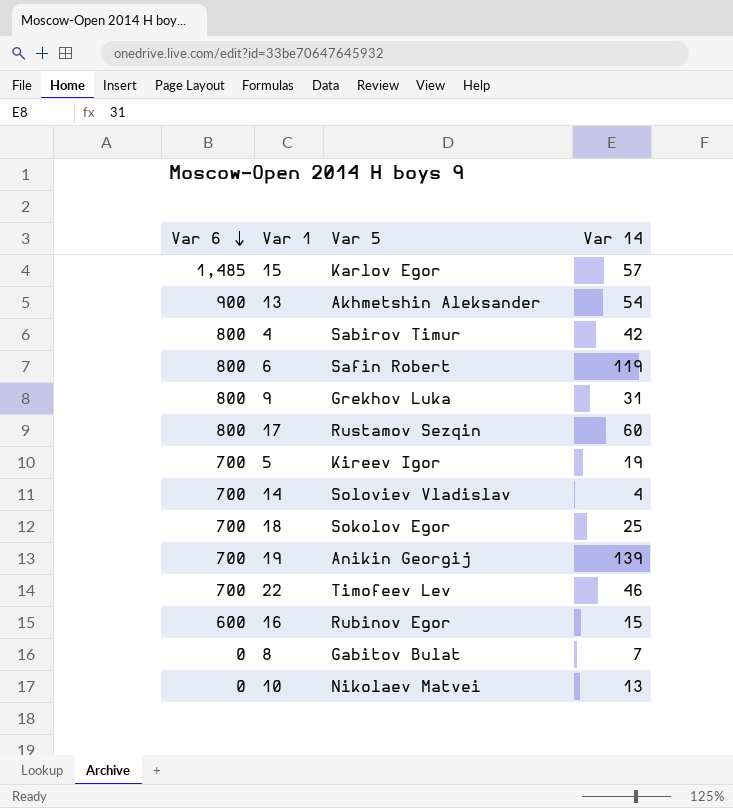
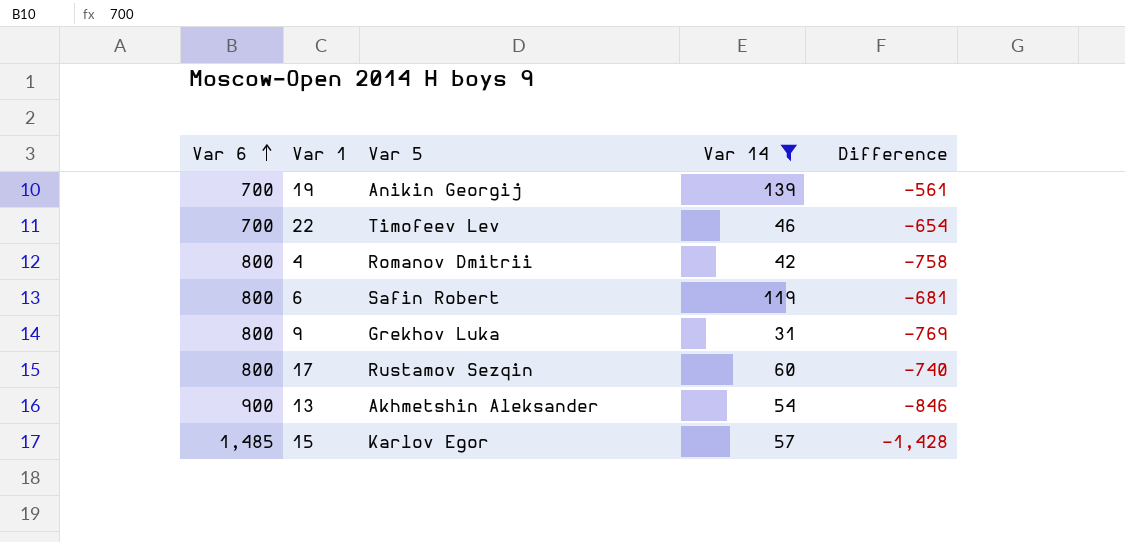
filter: none -> Var 14 >= 31
row order: Var 6 descending -> Var 6 ascending
column Difference | formula: none -> [Var 14] - [Var 6]
4 | Var 5: Sabirov Timur -> Romanov Dmitrii

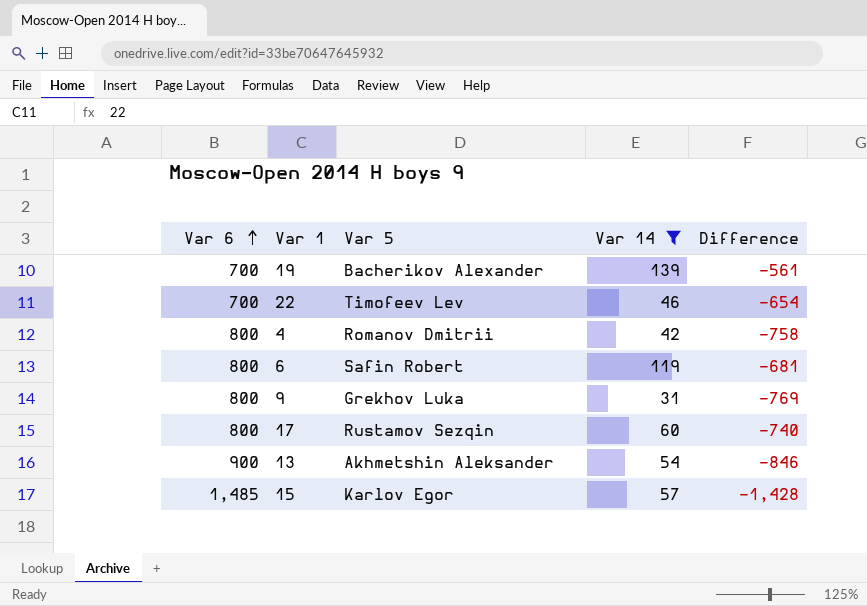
19 | Var 5: Anikin Georgij -> Bacherikov Alexander

